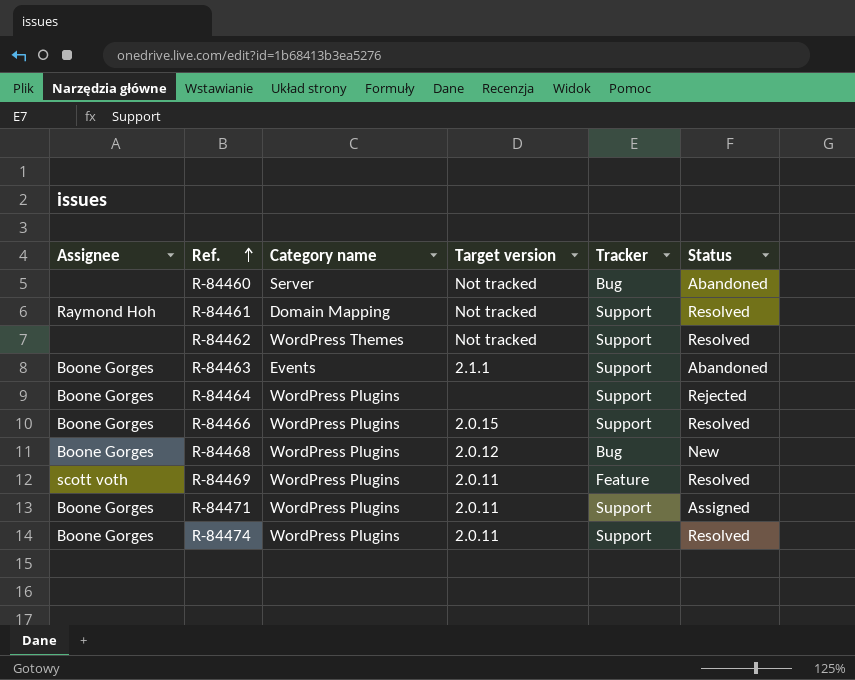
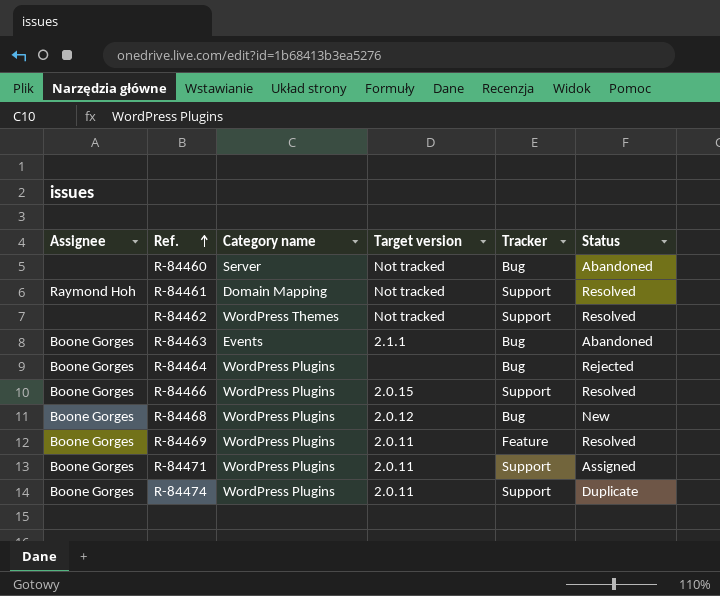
R-84463 | Tracker: Support -> Bug
R-84464 | Tracker: Support -> Bug
R-84469 | Assignee: scott voth -> Boone Gorges
R-84474 | Status: Resolved -> Duplicate

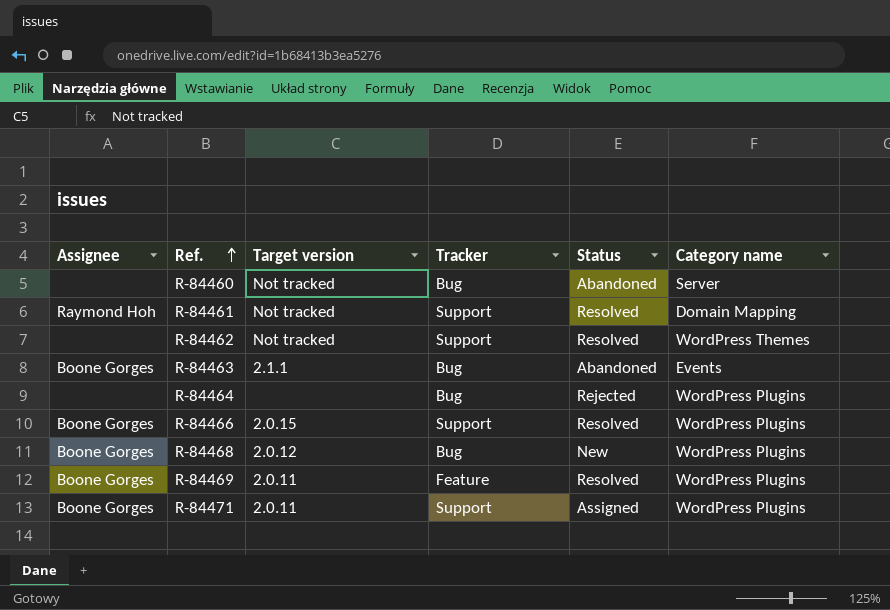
column Category name | position: 3 -> 6
row R-84474: Boone Gorges | WordPress Plugins | 2.0.11 | Support | Duplicate -> none
R-84464 | Assignee: Boone Gorges -> none

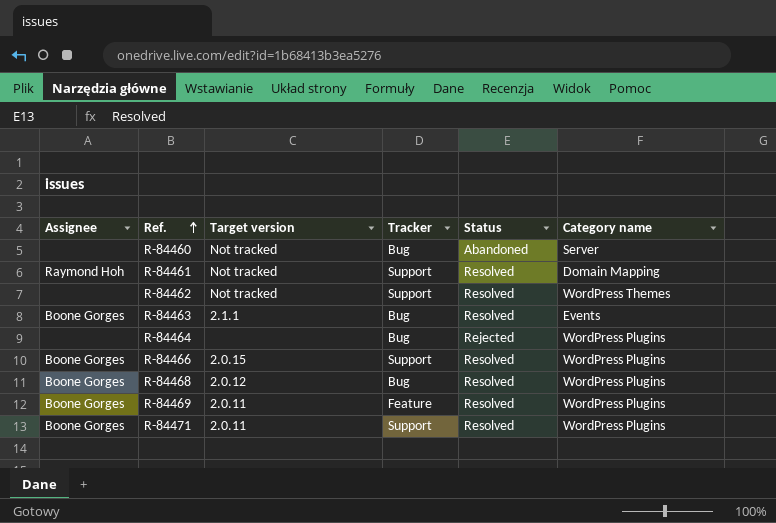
R-84463 | Status: Abandoned -> Resolved
R-84468 | Status: New -> Resolved
R-84471 | Status: Assigned -> Resolved

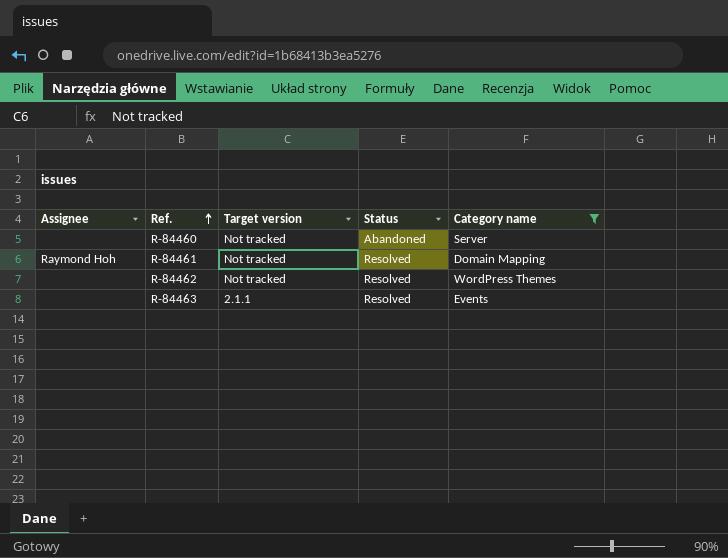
filter: none -> Category name != WordPress Plugins
column Tracker | position: 4 -> none
R-84463 | Assignee: Boone Gorges -> none

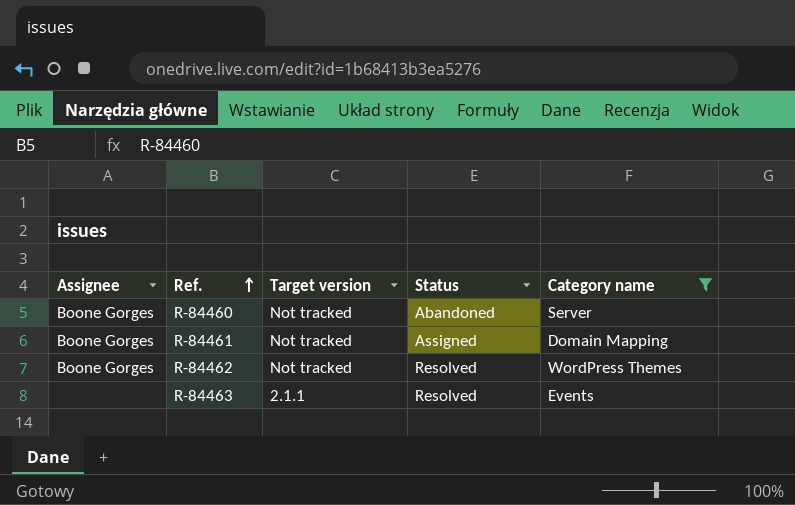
R-84460 | Assignee: none -> Boone Gorges
R-84461 | Assignee: Raymond Hoh -> Boone Gorges
R-84461 | Status: Resolved -> Assigned
R-84462 | Assignee: none -> Boone Gorges

